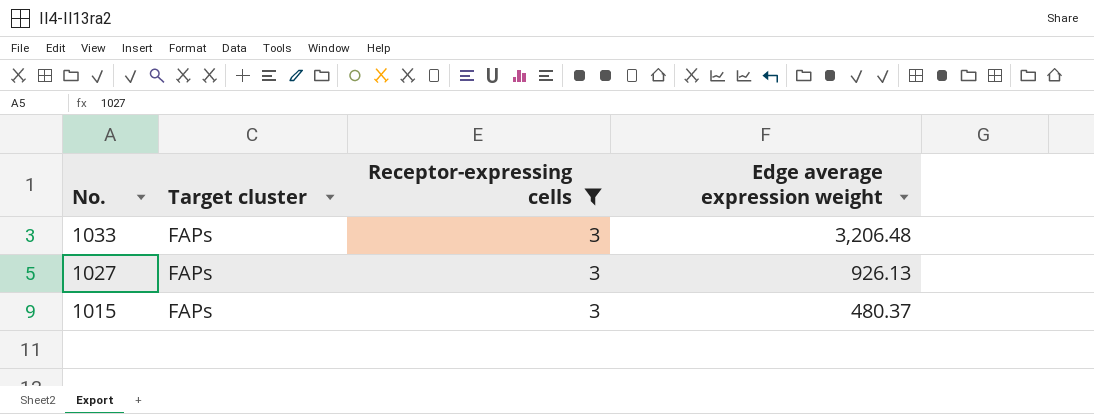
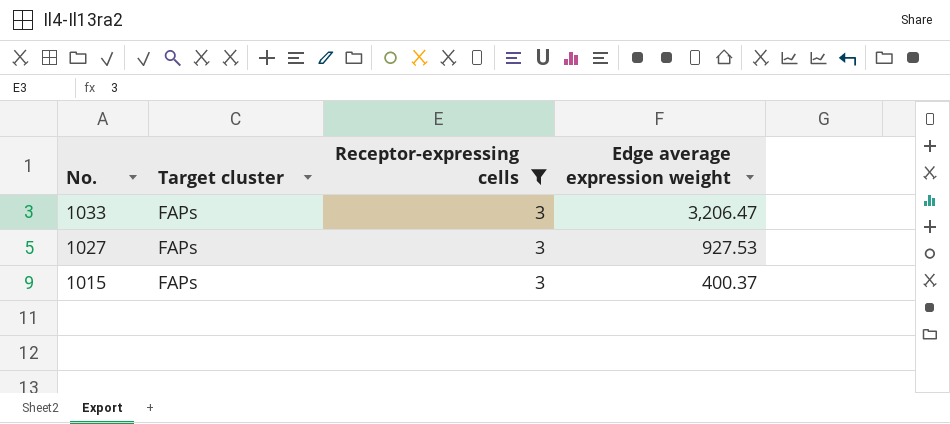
1033 | Edge average expression weight: 3,206.48 -> 3,206.47
1027 | Edge average expression weight: 926.13 -> 927.53
1015 | Edge average expression weight: 480.37 -> 400.37

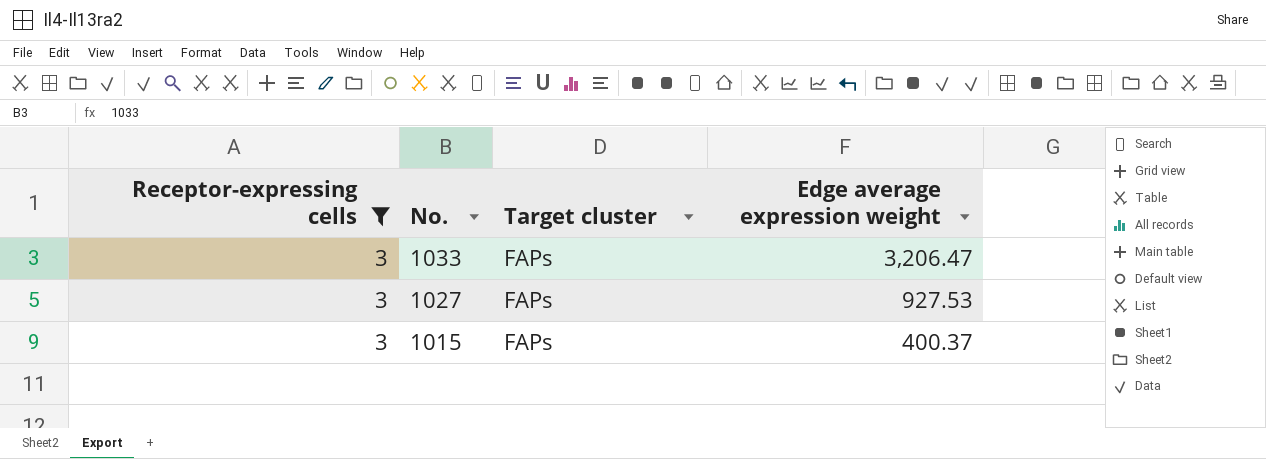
column Receptor-expressing cells | position: 3 -> 1

